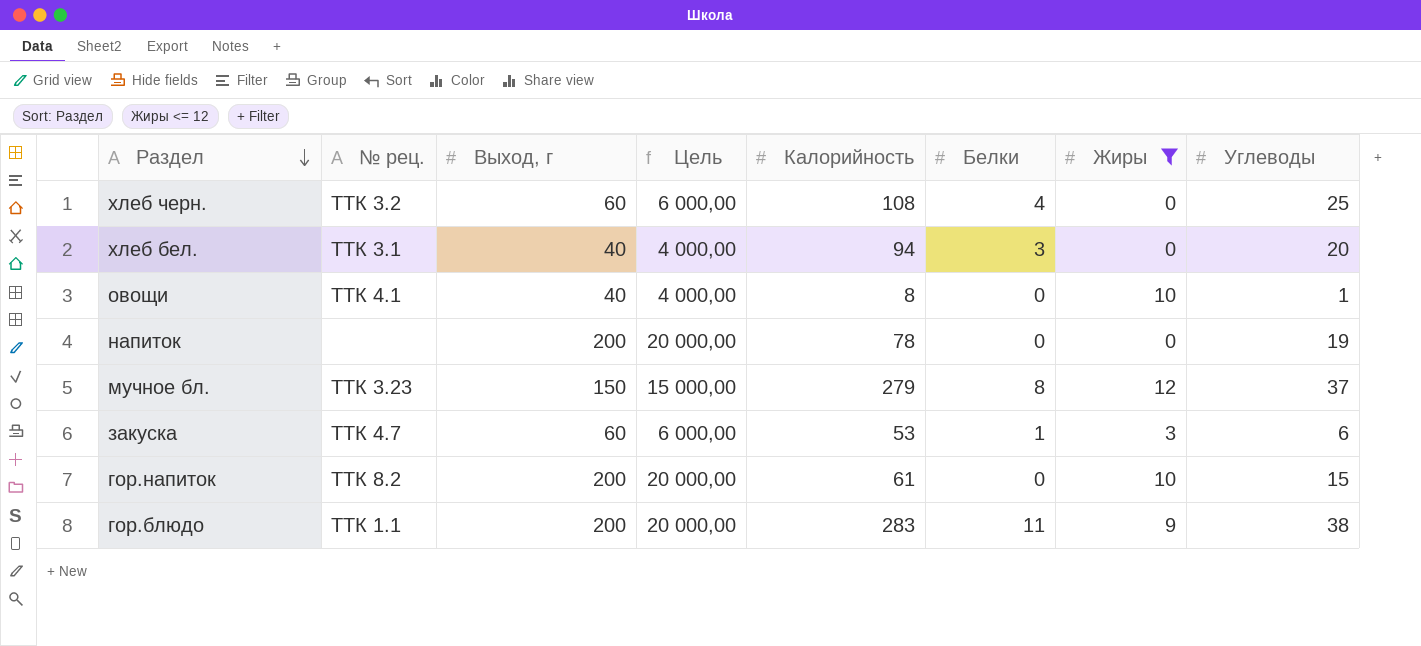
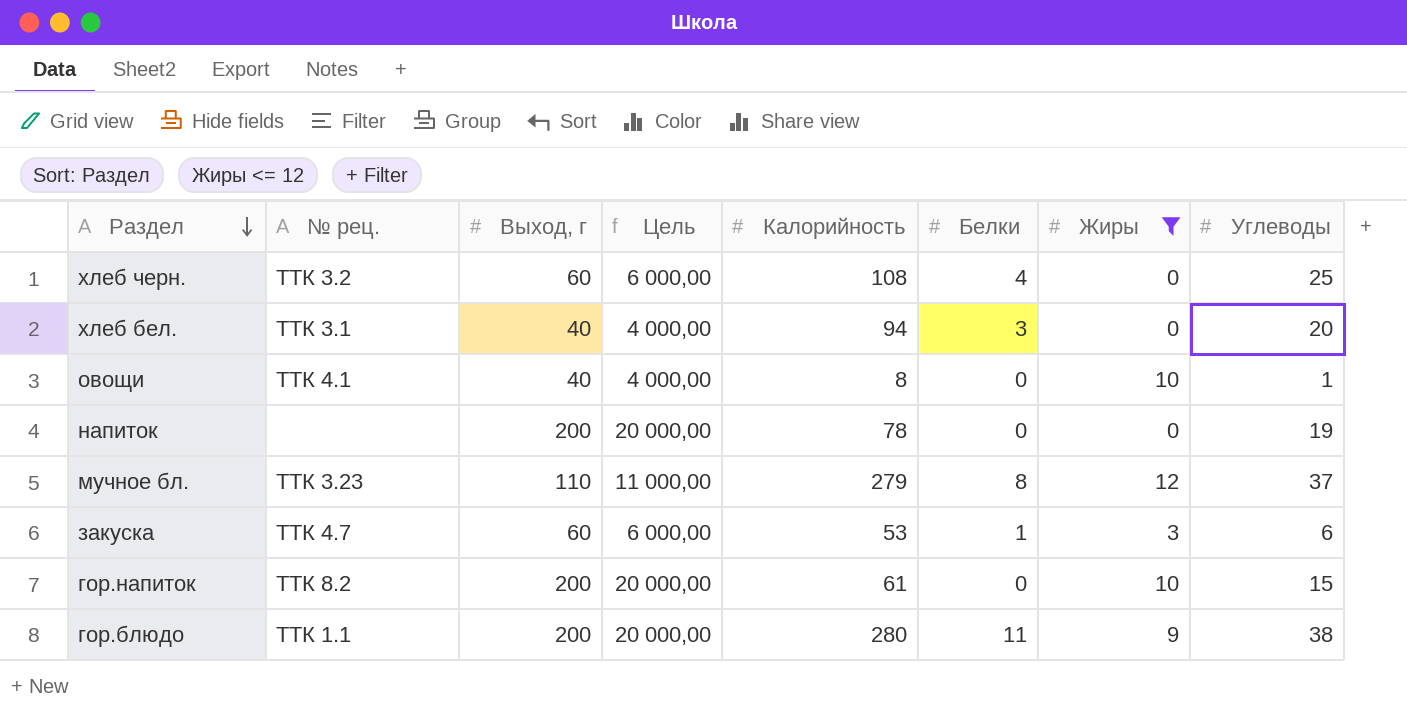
мучное бл. | Выход, г: 150 -> 110
мучное бл. | Цель: 15 000,00 -> 11 000,00
гор.блюдо | Калорийность: 283 -> 280

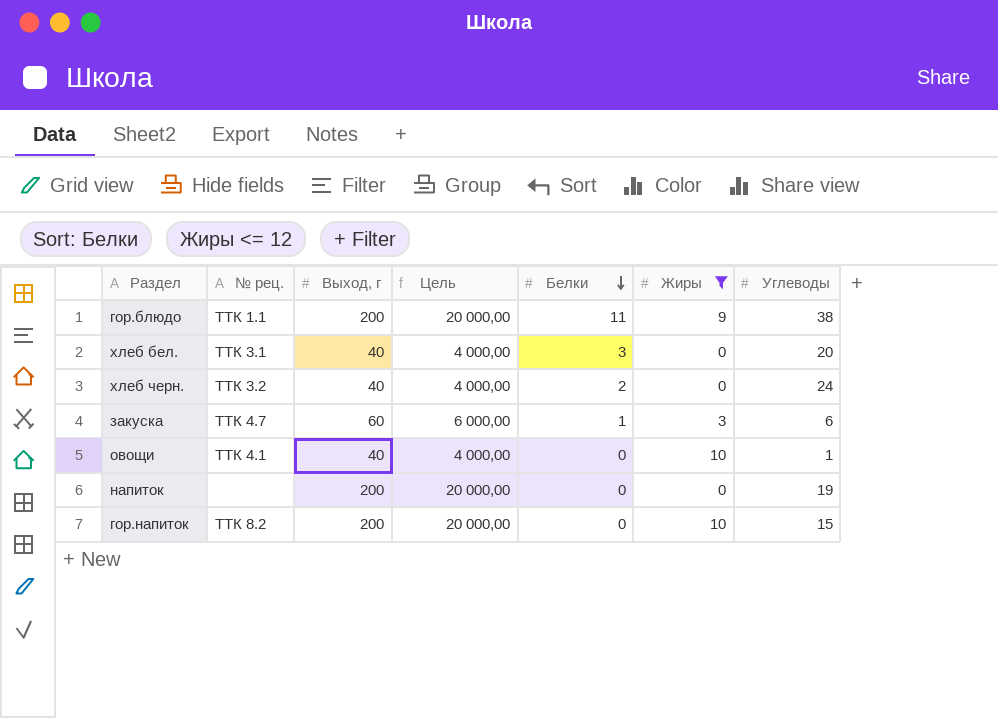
row order: Раздел descending -> Белки descending
column Калорийность | position: 5 -> none
row мучное бл.: ТТК 3.23 | 110 | 11 000,00 | 279 | 8 | 12 | 37 -> none
хлеб черн. | Выход, г: 60 -> 40
хлеб черн. | Цель: 6 000,00 -> 4 000,00
хлеб черн. | Белки: 4 -> 2
хлеб черн. | Углеводы: 25 -> 24

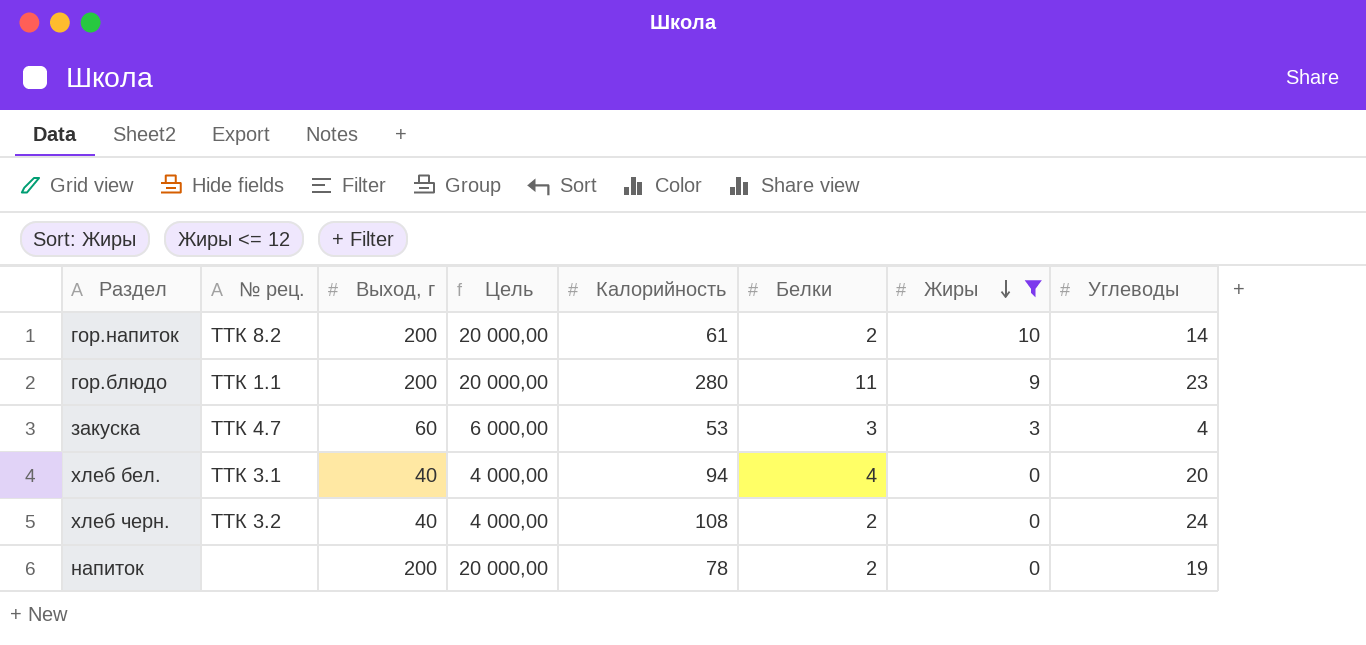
row order: Белки descending -> Жиры descending
column Калорийность | position: none -> 5
row овощи: ТТК 4.1 | 40 | 4 000,00 | 0 | 10 | 1 -> none
гор.напиток | Белки: 0 -> 2
гор.напиток | Углеводы: 15 -> 14
гор.блюдо | Углеводы: 38 -> 23
закуска | Белки: 1 -> 3
закуска | Углеводы: 6 -> 4
хлеб бел. | Белки: 3 -> 4
напиток | Белки: 0 -> 2

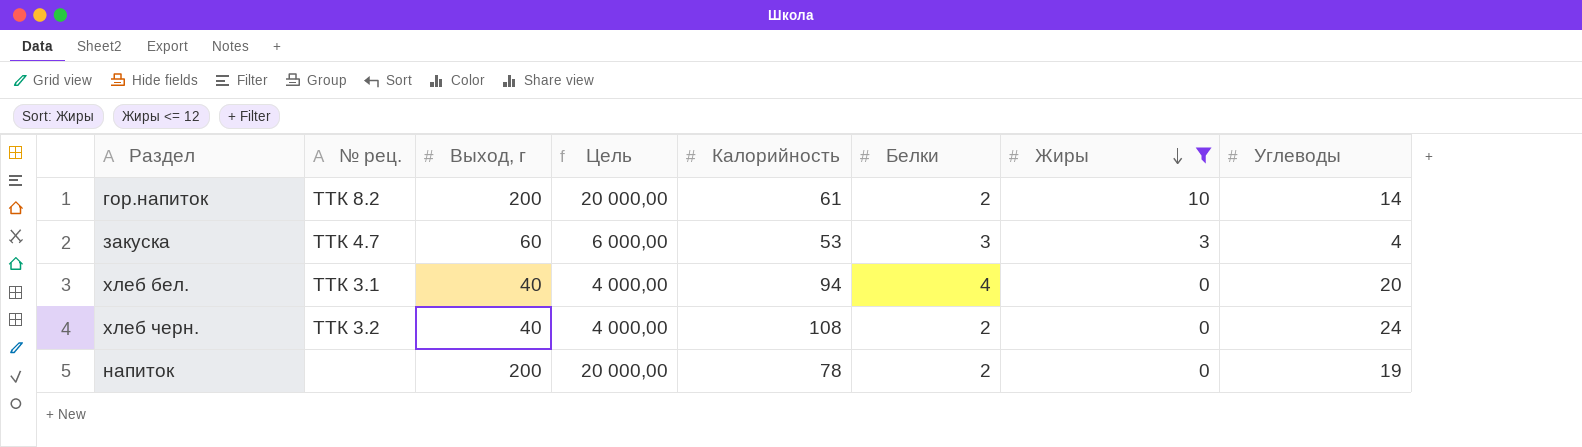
row гор.блюдо: ТТК 1.1 | 200 | 20 000,00 | 280 | 11 | 9 | 23 -> none

